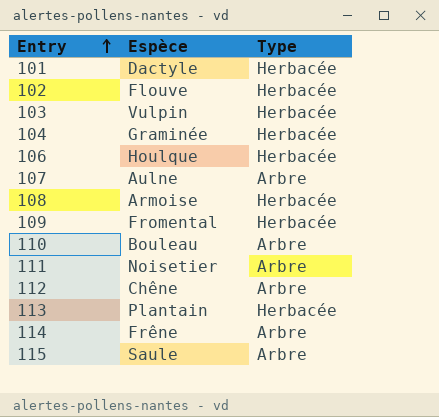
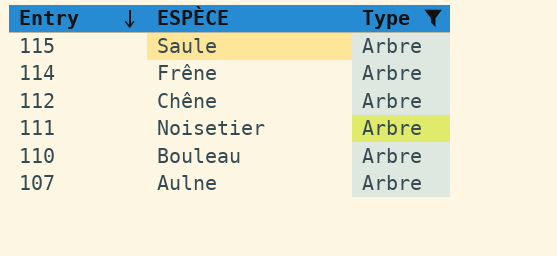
filter: none -> Type = Arbre
row order: Entry ascending -> Entry descending
column name: Espèce -> ESPÈCE

